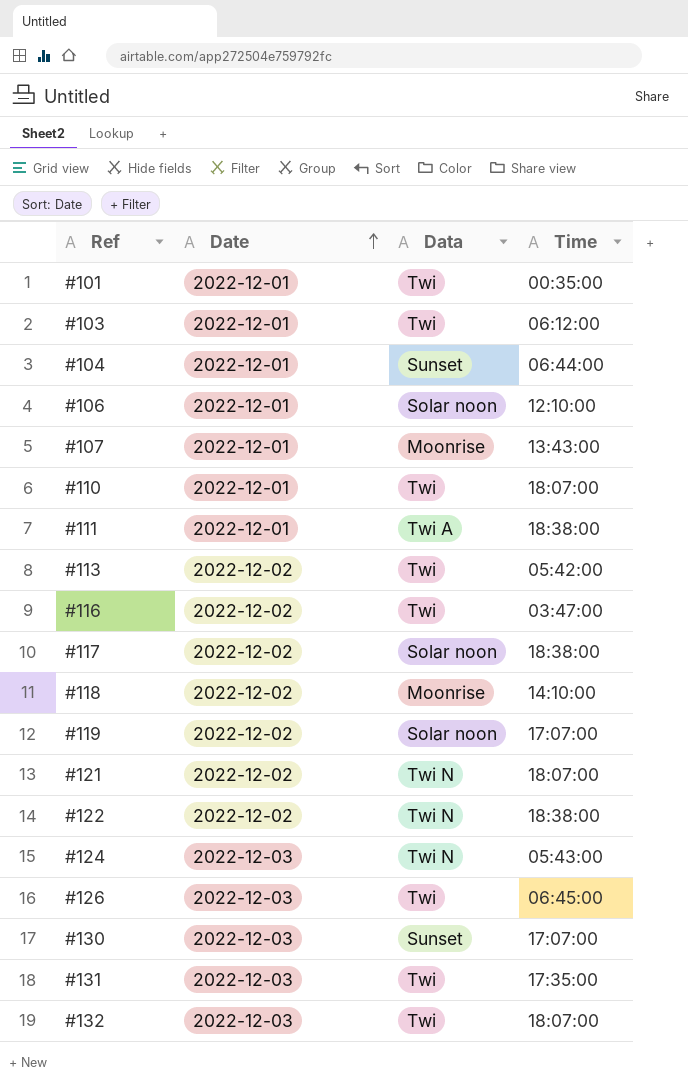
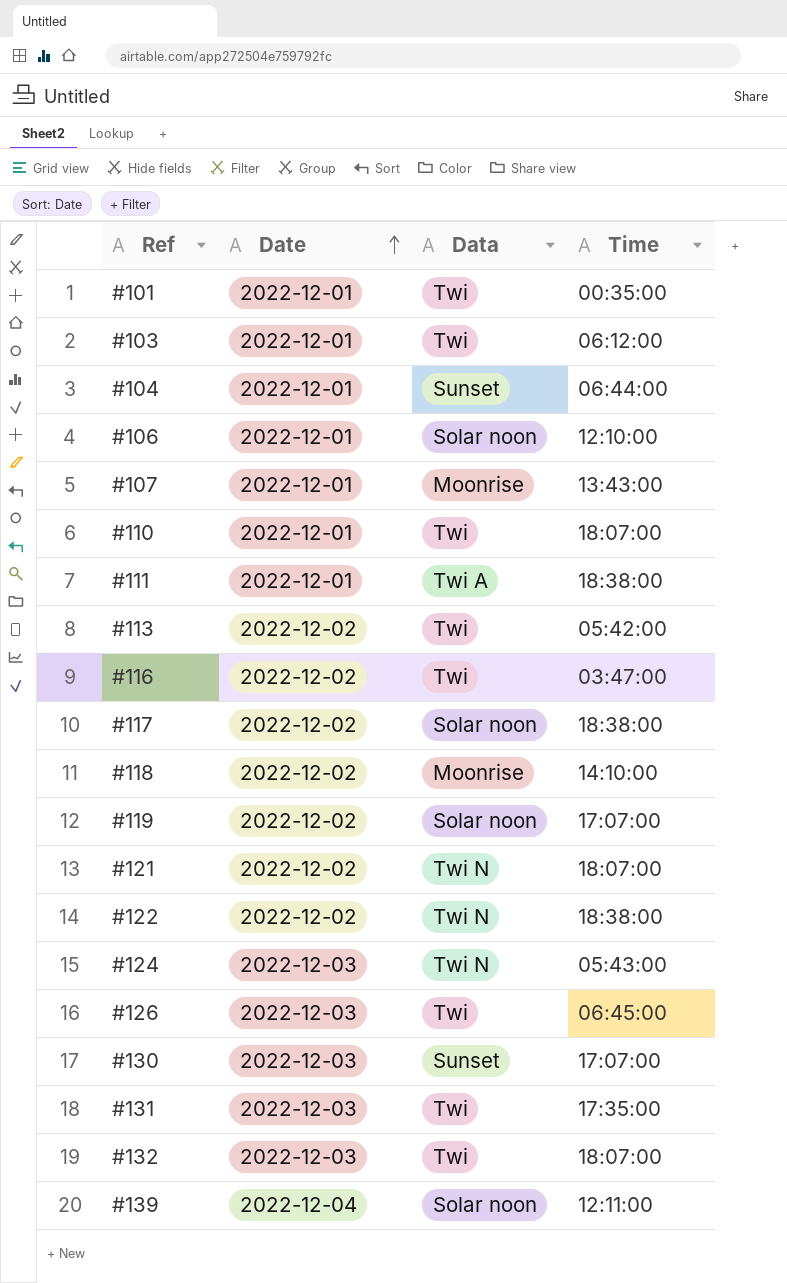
row #139: none -> 2022-12-04 | Solar noon | 12:11:00

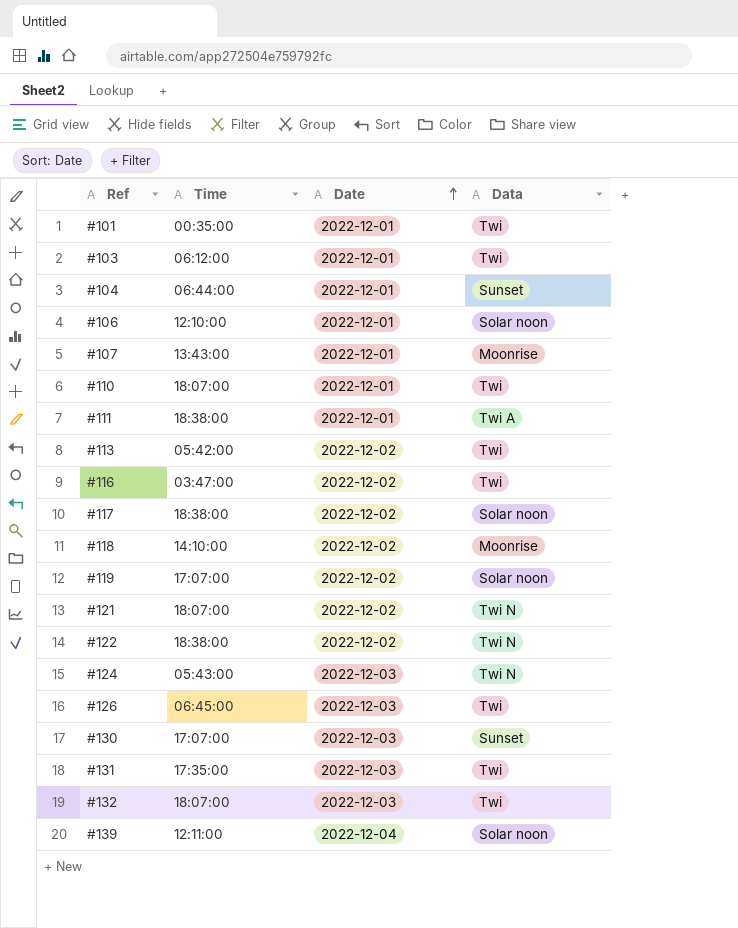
column Time | position: 4 -> 2

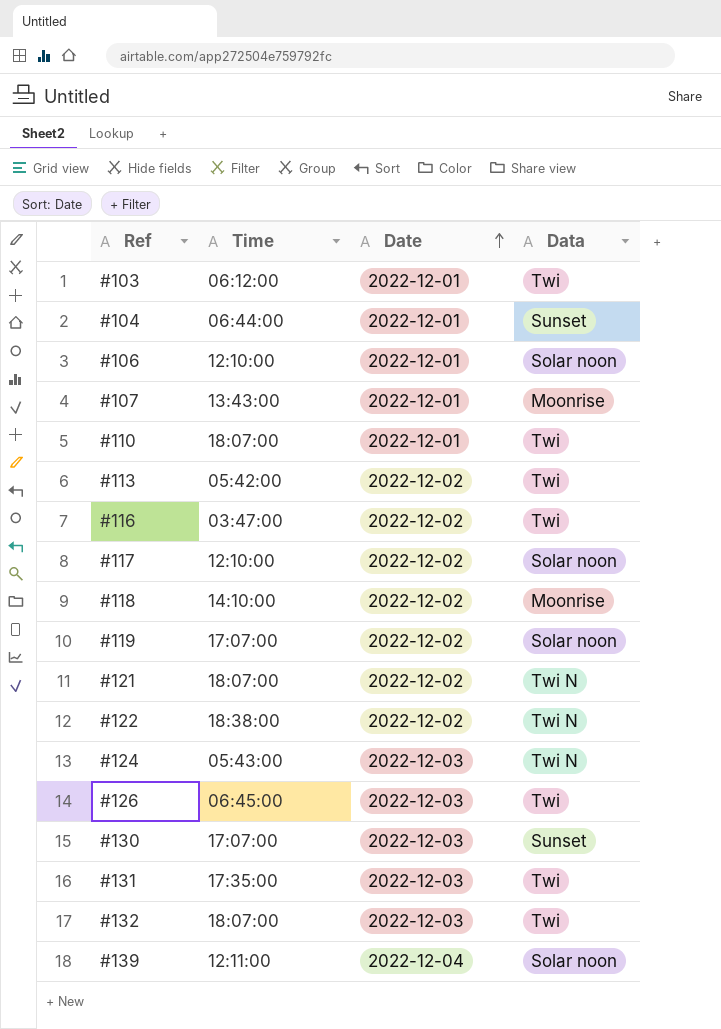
row #101: 00:35:00 | 2022-12-01 | Twi -> none
row #111: 18:38:00 | 2022-12-01 | Twi A -> none
#117 | Time: 18:38:00 -> 12:10:00

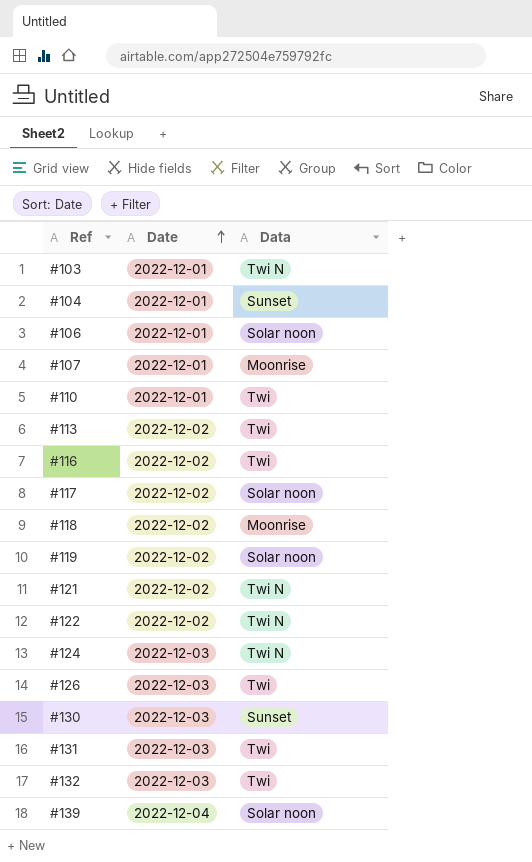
column Time | position: 2 -> none
#103 | Data: Twi -> Twi N

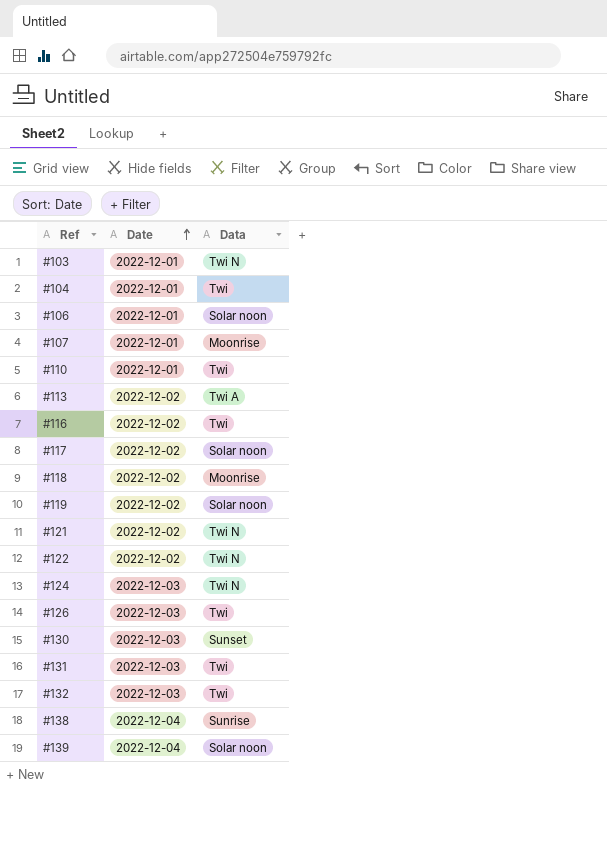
#104 | Data: Sunset -> Twi
#113 | Data: Twi -> Twi A
row #138: none -> 2022-12-04 | Sunrise

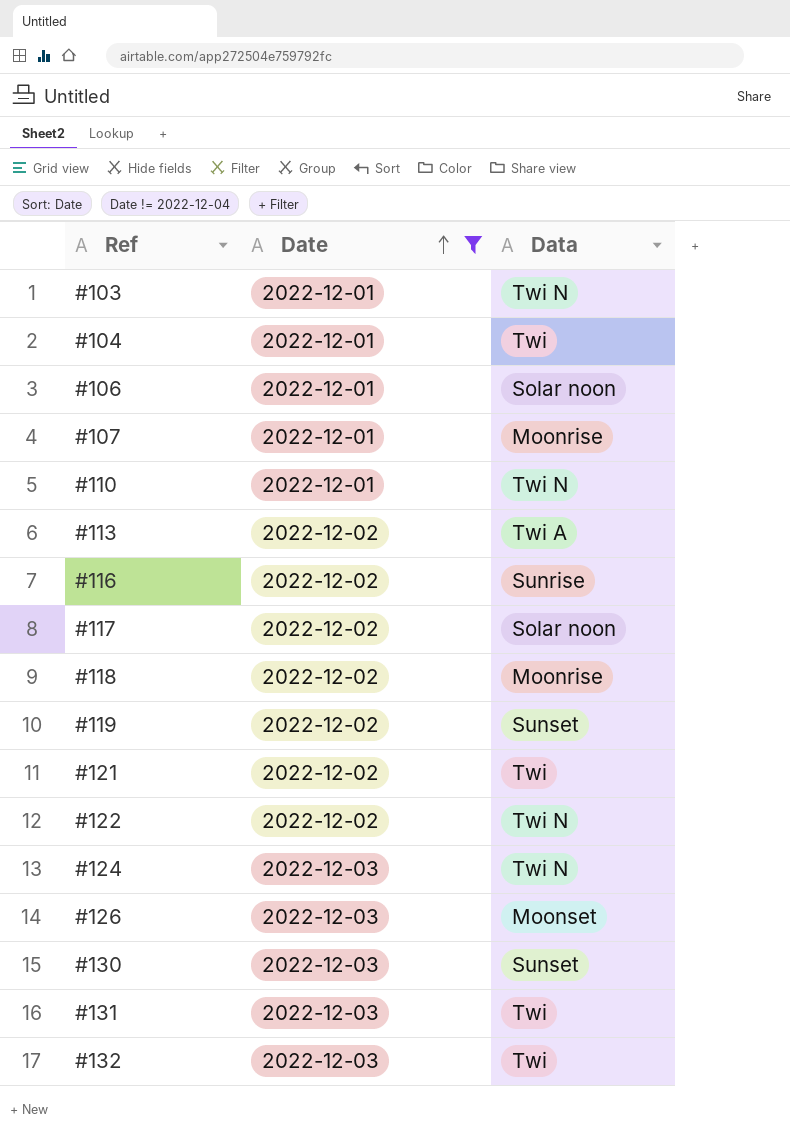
filter: none -> Date != 2022-12-04
#110 | Data: Twi -> Twi N
#116 | Data: Twi -> Sunrise
#119 | Data: Solar noon -> Sunset
#121 | Data: Twi N -> Twi
#126 | Data: Twi -> Moonset

